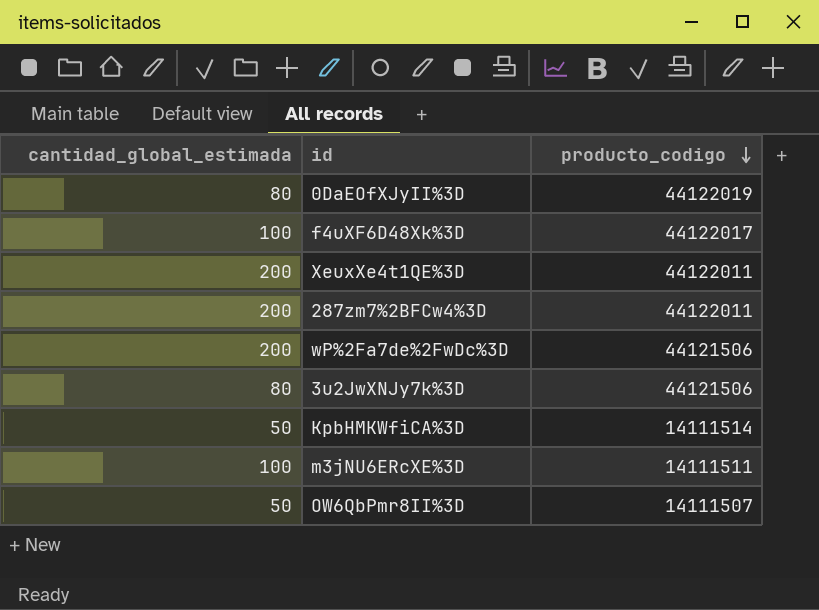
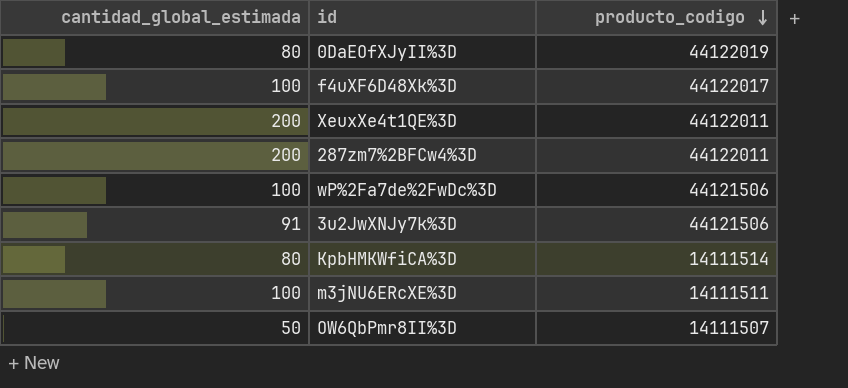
wP%2Fa7de%2FwDc%3D | cantidad_global_estimada: 200 -> 100
3u2JwXNJy7k%3D | cantidad_global_estimada: 80 -> 91
KpbHMKWfiCA%3D | cantidad_global_estimada: 50 -> 80

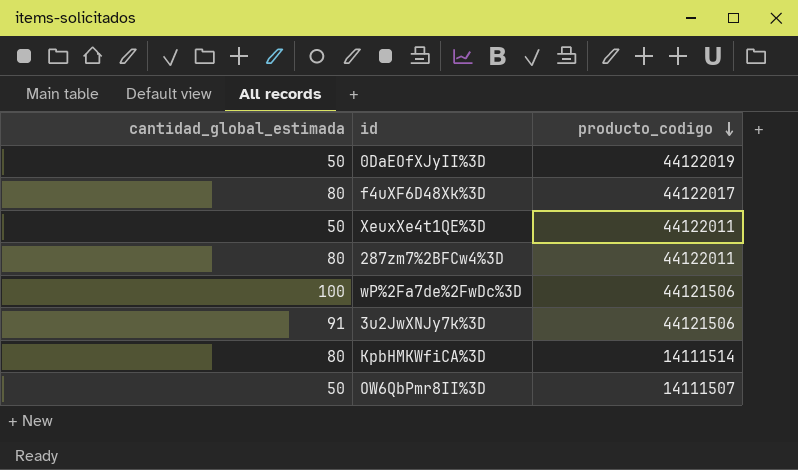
row m3jNU6ERcXE%3D: 100 | 14111511 -> none
0DaEOfXJyII%3D | cantidad_global_estimada: 80 -> 50
f4uXF6D48Xk%3D | cantidad_global_estimada: 100 -> 80
XeuxXe4t1QE%3D | cantidad_global_estimada: 200 -> 50
287zm7%2BFCw4%3D | cantidad_global_estimada: 200 -> 80

